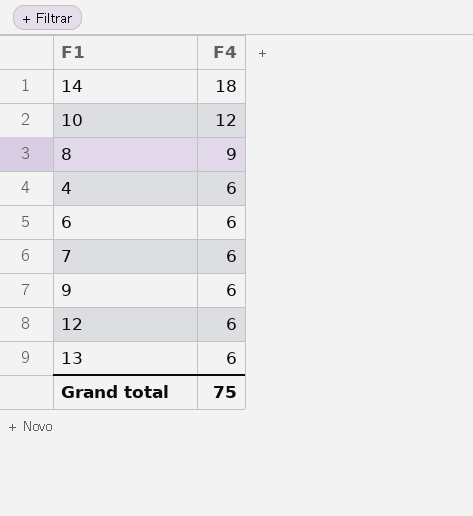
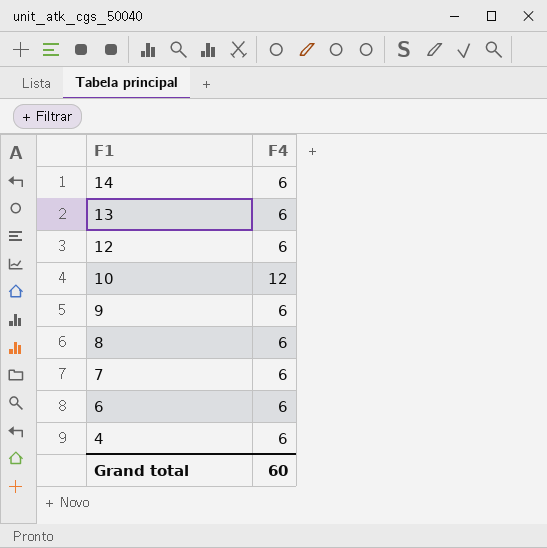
row order: F4 descending -> F1 descending
14 | F4: 18 -> 6
8 | F4: 9 -> 6
Grand total | F4: 75 -> 60

